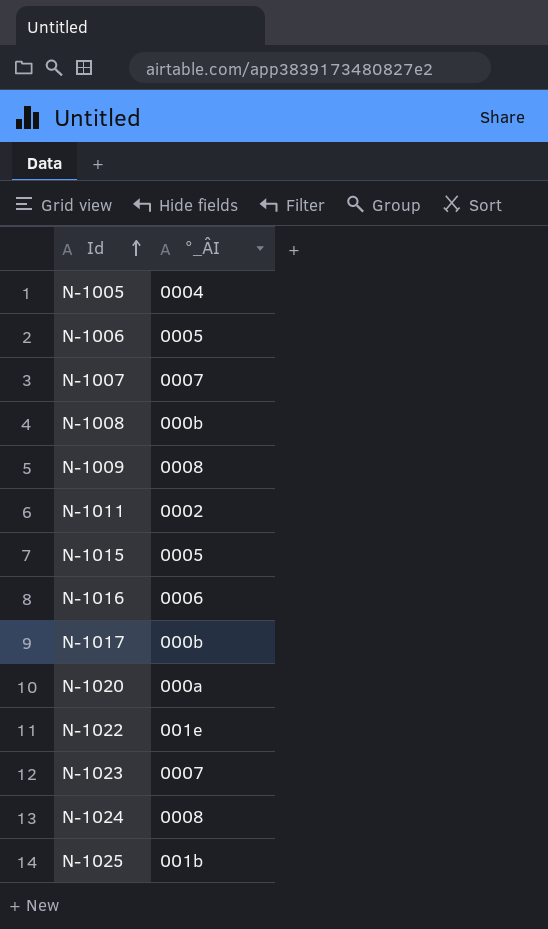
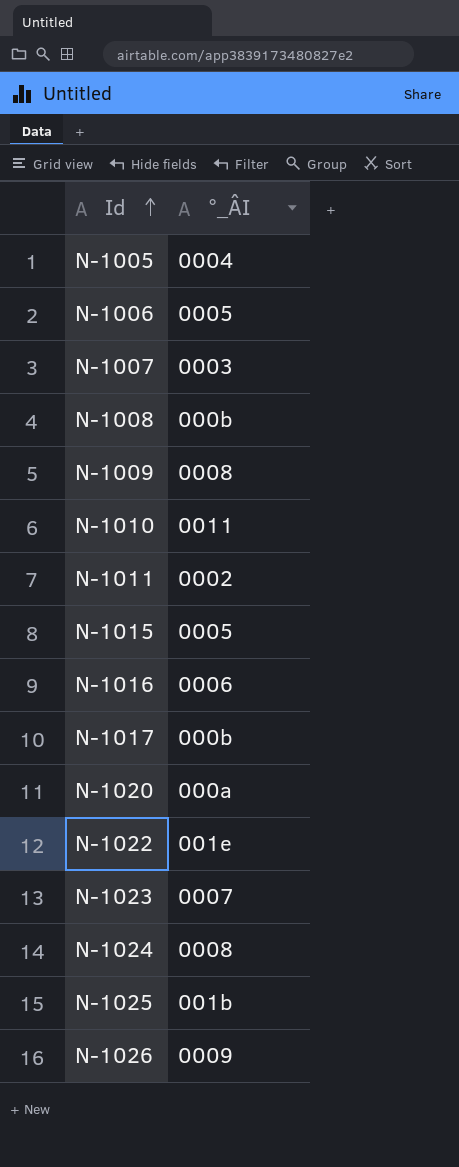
N-1007 | °_ÂI: 0007 -> 0003
row N-1010: none -> 0011
row N-1026: none -> 0009

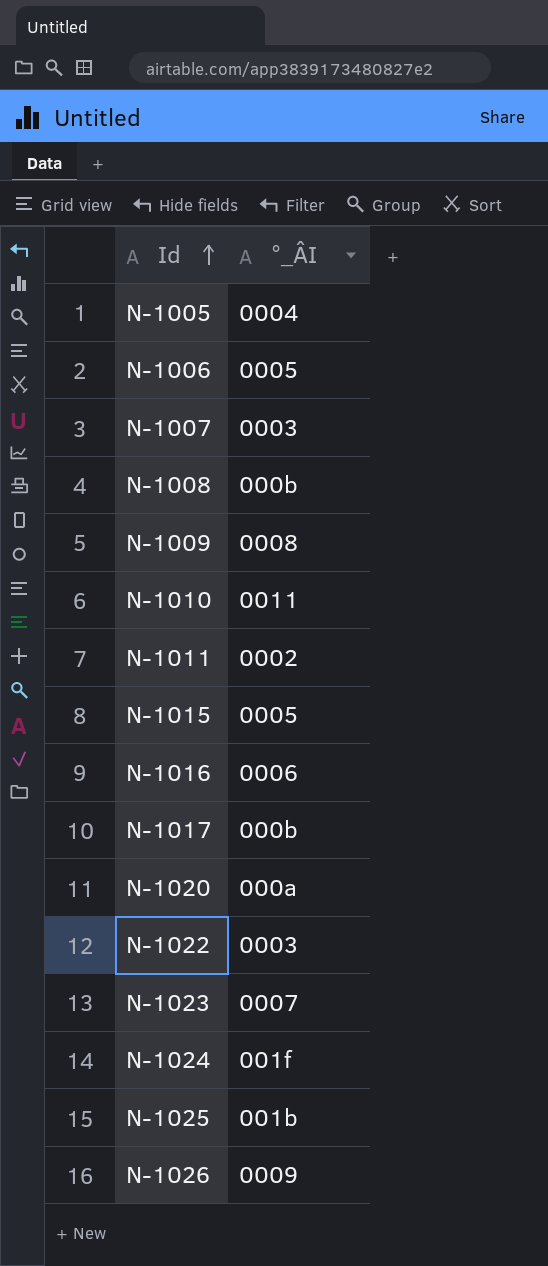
N-1022 | °_ÂI: 001e -> 0003
N-1024 | °_ÂI: 0008 -> 001f

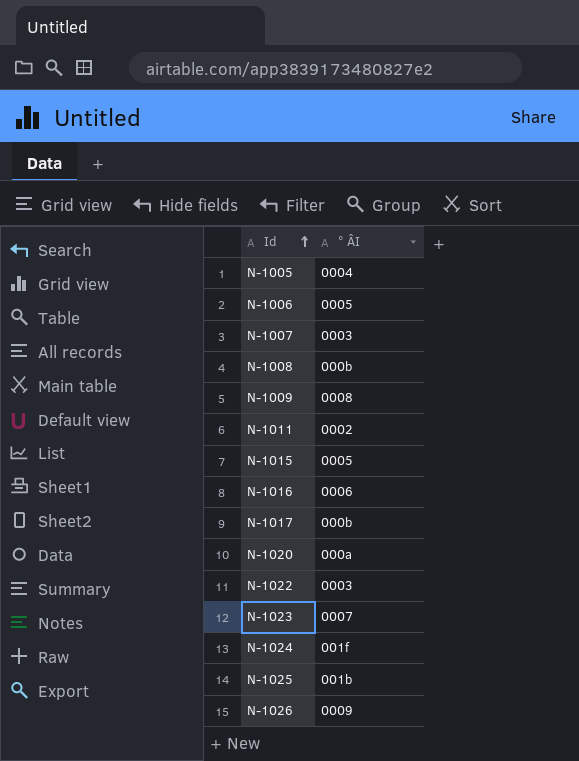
column name: °_ÂI -> ° ÂI
row N-1010: 0011 -> none

